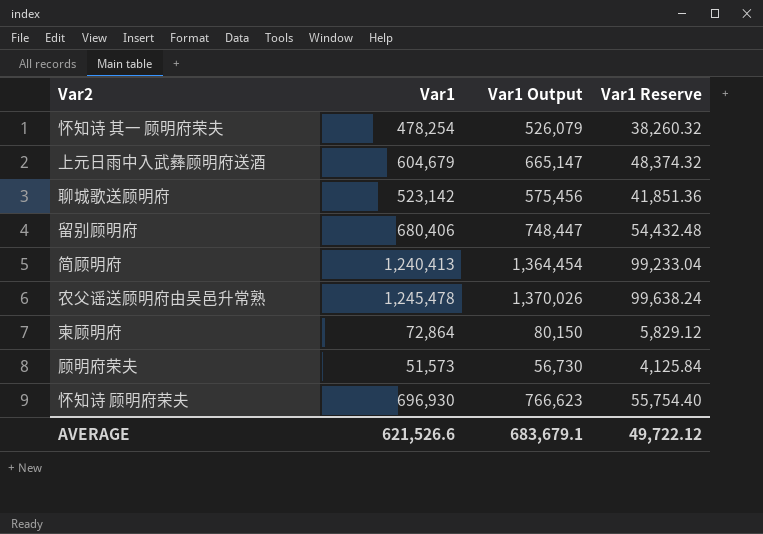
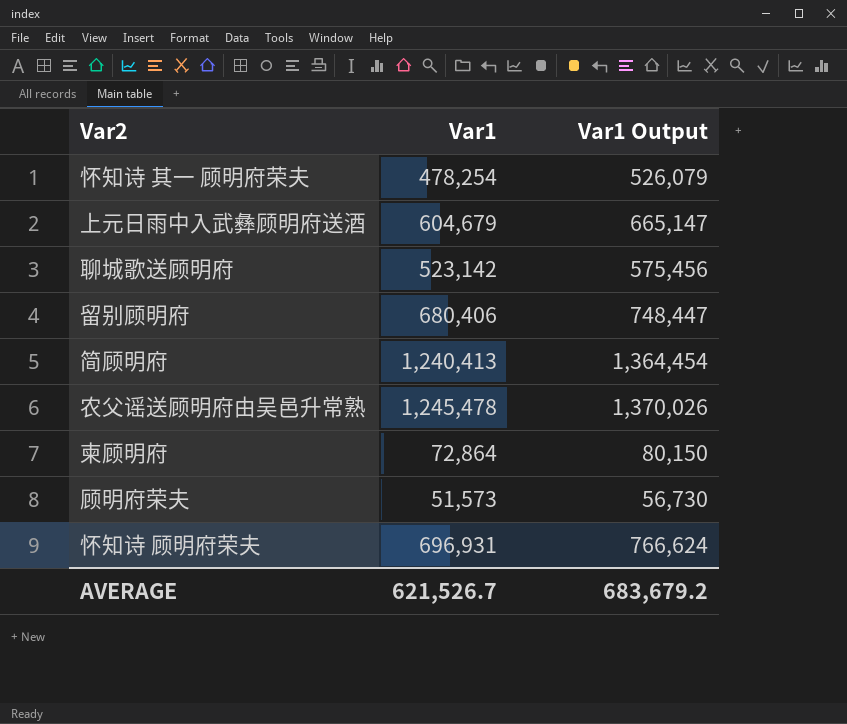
column Var1 Reserve | formula: [Var1] * 0.08 -> none
怀知诗 顾明府荣夫 | Var1: 696,930 -> 696,931
怀知诗 顾明府荣夫 | Var1 Output: 766,623 -> 766,624
AVERAGE | Var1: 621,526.6 -> 621,526.7
AVERAGE | Var1 Output: 683,679.1 -> 683,679.2

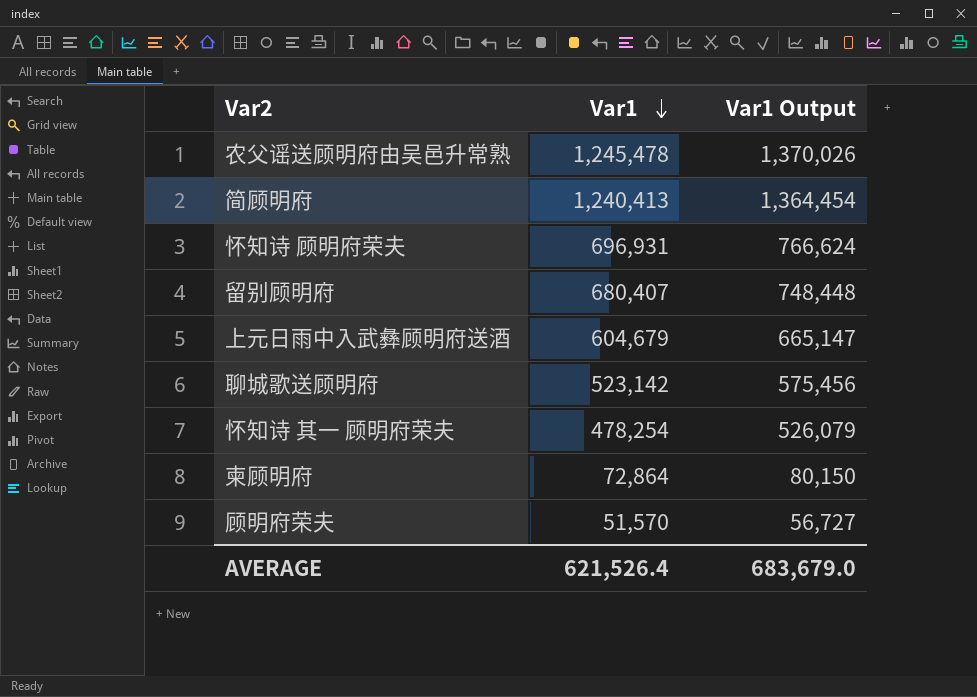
row order: none -> Var1 descending
留别顾明府 | Var1: 680,406 -> 680,407
留别顾明府 | Var1 Output: 748,447 -> 748,448
顾明府荣夫 | Var1: 51,573 -> 51,570
顾明府荣夫 | Var1 Output: 56,730 -> 56,727
AVERAGE | Var1: 621,526.7 -> 621,526.4
AVERAGE | Var1 Output: 683,679.2 -> 683,679.0

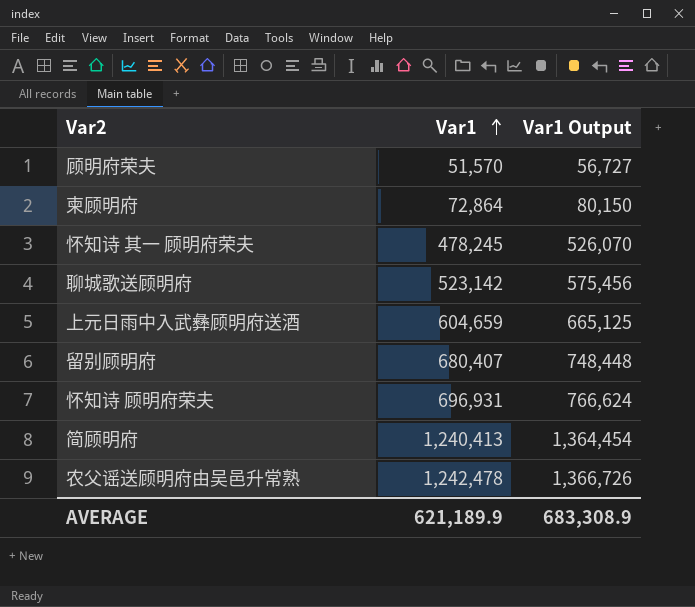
row order: Var1 descending -> Var1 ascending
怀知诗 其一 顾明府荣夫 | Var1: 478,254 -> 478,245
怀知诗 其一 顾明府荣夫 | Var1 Output: 526,079 -> 526,070
上元日雨中入武彝顾明府送酒 | Var1: 604,679 -> 604,659
上元日雨中入武彝顾明府送酒 | Var1 Output: 665,147 -> 665,125
农父谣送顾明府由吴邑升常熟 | Var1: 1,245,478 -> 1,242,478
农父谣送顾明府由吴邑升常熟 | Var1 Output: 1,370,026 -> 1,366,726
AVERAGE | Var1: 621,526.4 -> 621,189.9
AVERAGE | Var1 Output: 683,679.0 -> 683,308.9

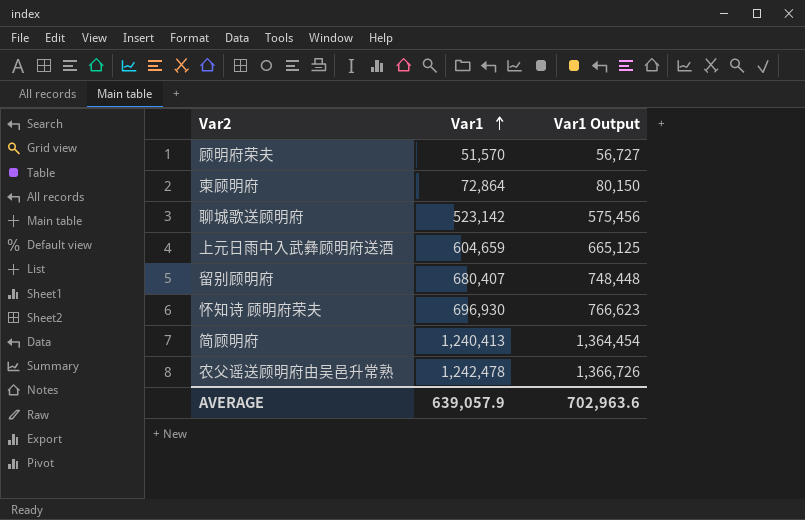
row 怀知诗 其一 顾明府荣夫: 478,245 | 526,070 -> none
怀知诗 顾明府荣夫 | Var1: 696,931 -> 696,930
怀知诗 顾明府荣夫 | Var1 Output: 766,624 -> 766,623
AVERAGE | Var1: 621,189.9 -> 639,057.9
AVERAGE | Var1 Output: 683,308.9 -> 702,963.6

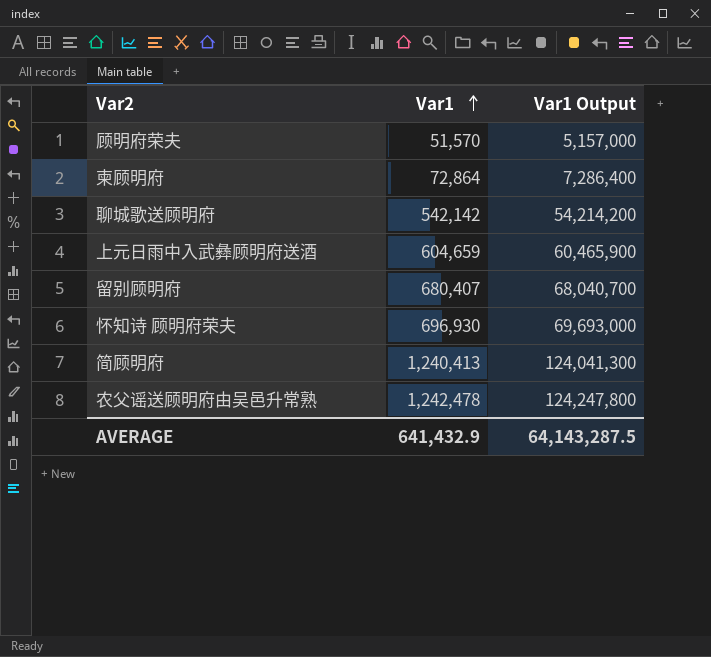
column Var1 Output | formula: [Var1] * 1.1 -> [Var1] * 100
聊城歌送顾明府 | Var1: 523,142 -> 542,142
AVERAGE | Var1: 639,057.9 -> 641,432.9
AVERAGE | Var1 Output: 702,963.6 -> 64,143,287.5

